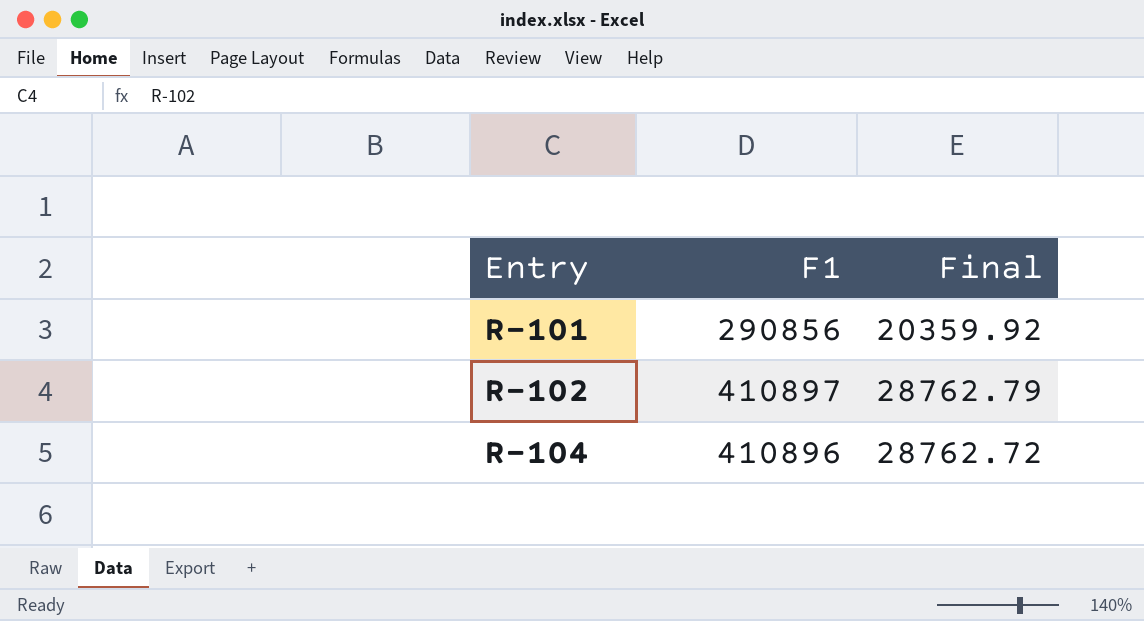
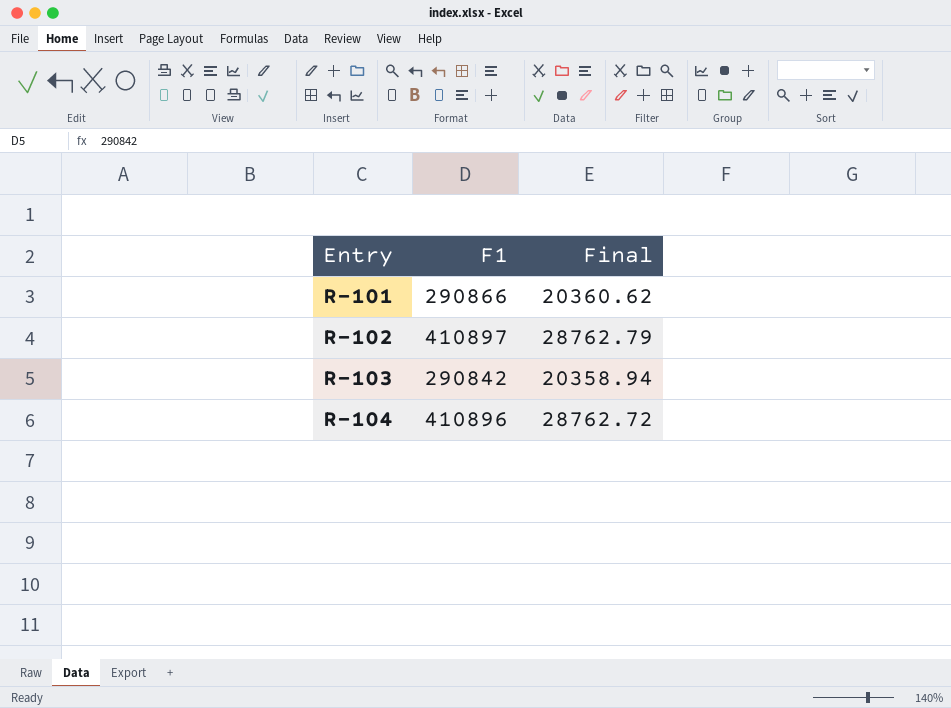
R-101 | F1: 290856 -> 290866
R-101 | Final: 20359.92 -> 20360.62
row R-103: none -> 290842 | 20358.94

